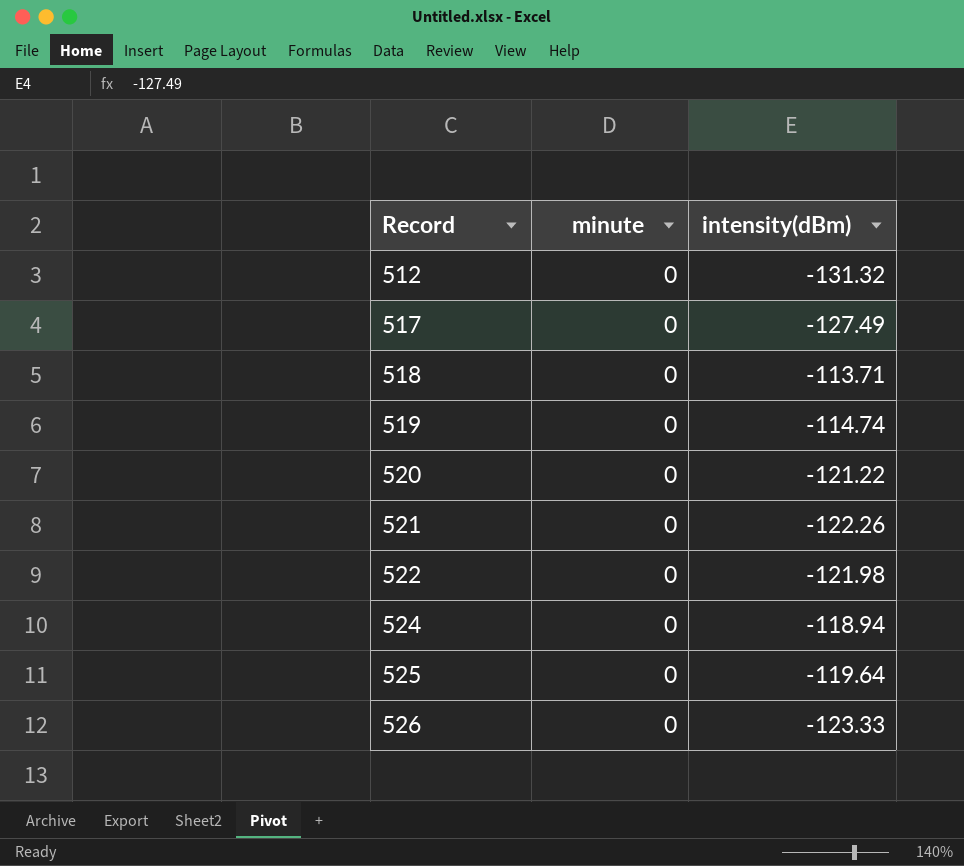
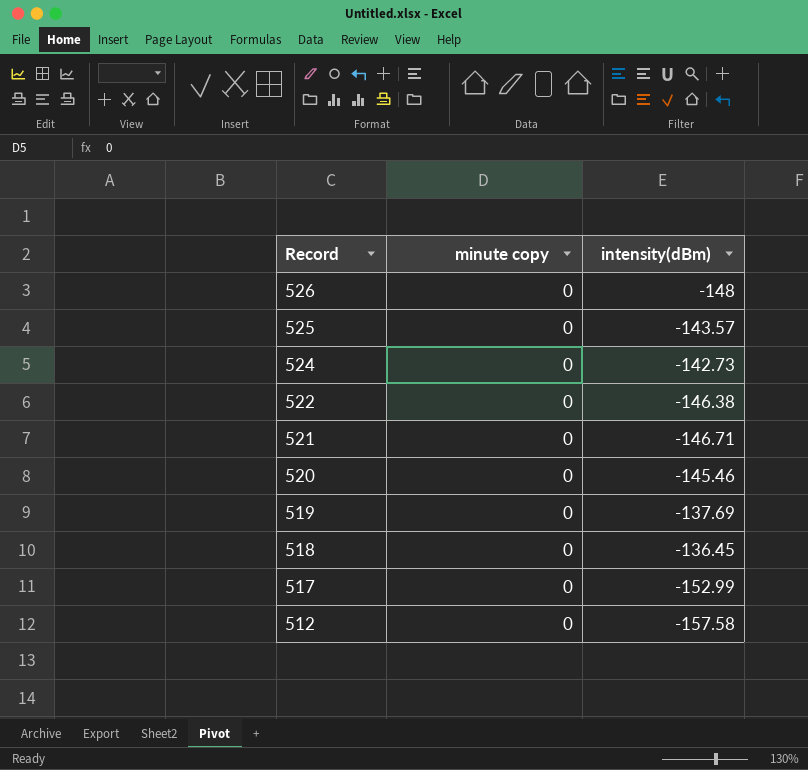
row order: Record ascending -> Record descending
column name: minute -> minute copy
526 | intensity(dBm): -123.33 -> -148
525 | intensity(dBm): -119.64 -> -143.57
524 | intensity(dBm): -118.94 -> -142.73
522 | intensity(dBm): -121.98 -> -146.38
521 | intensity(dBm): -122.26 -> -146.71
520 | intensity(dBm): -121.22 -> -145.46
519 | intensity(dBm): -114.74 -> -137.69
518 | intensity(dBm): -113.71 -> -136.45
517 | intensity(dBm): -127.49 -> -152.99
512 | intensity(dBm): -131.32 -> -157.58

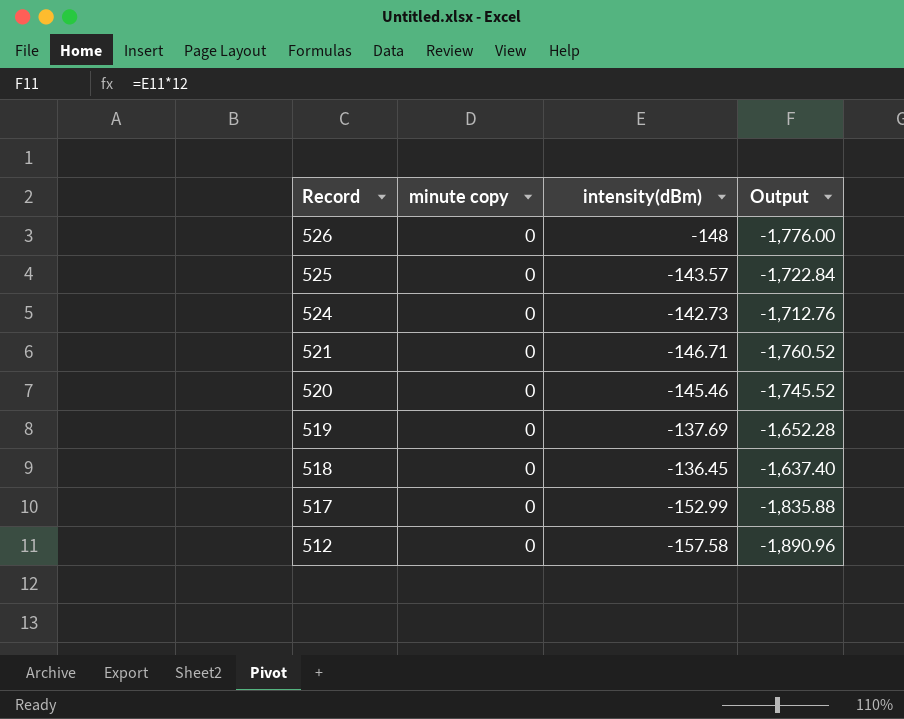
column Output | formula: none -> [intensity(dBm)] * 12
row 522: 0 | -146.38 -> none

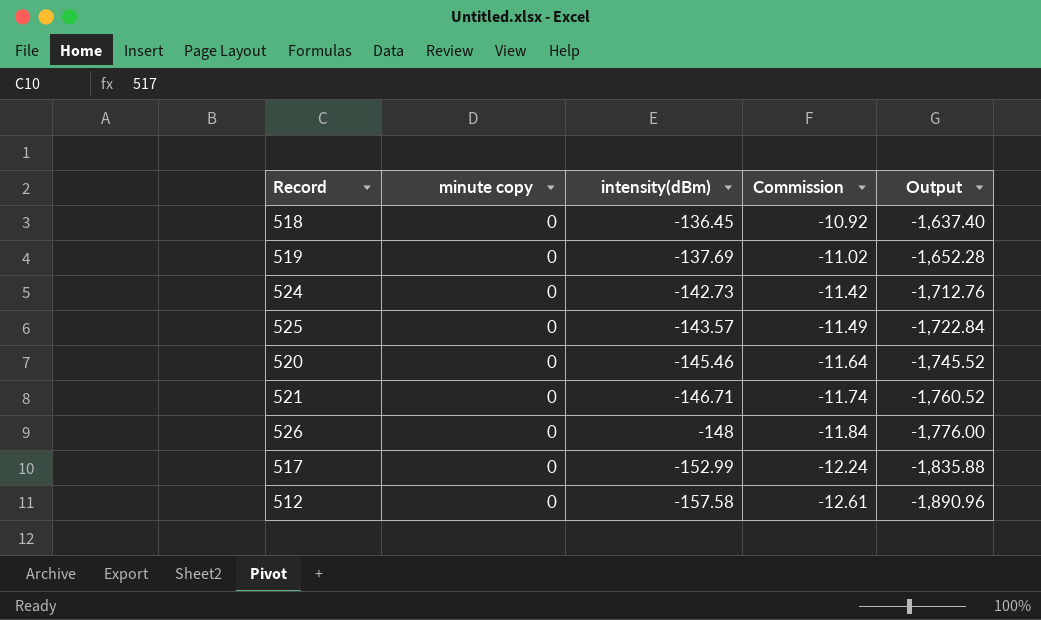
row order: Record descending -> intensity(dBm) descending
column Commission | formula: none -> [intensity(dBm)] * 0.08

